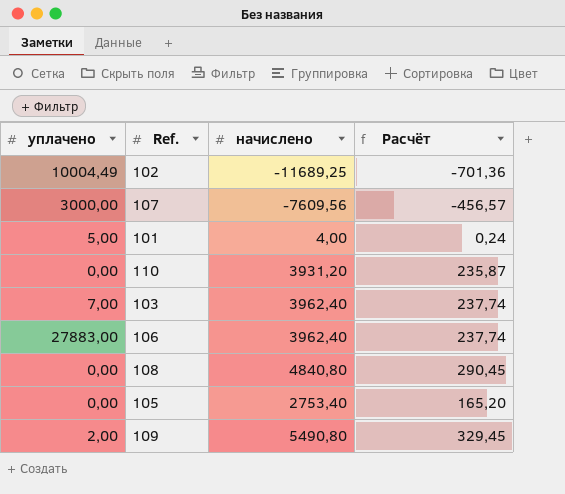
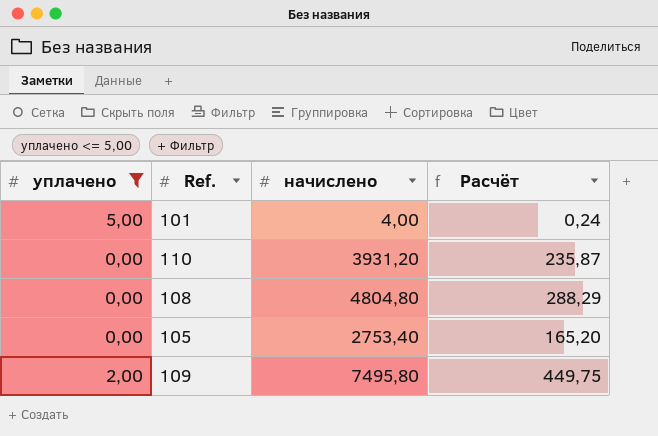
filter: none -> уплачено <= 5,00
108 | начислено: 4840,80 -> 4804,80
108 | Расчёт: 290,45 -> 288,29
109 | начислено: 5490,80 -> 7495,80
109 | Расчёт: 329,45 -> 449,75

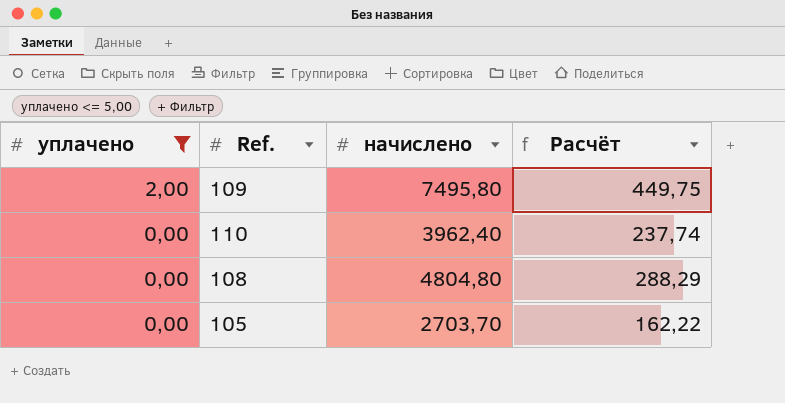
row order: none -> уплачено descending
row 101: 5,00 | 4,00 | 0,24 -> none
110 | начислено: 3931,20 -> 3962,40
110 | Расчёт: 235,87 -> 237,74
105 | начислено: 2753,40 -> 2703,70
105 | Расчёт: 165,20 -> 162,22

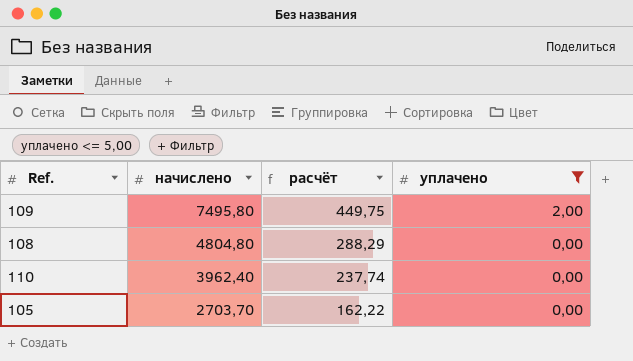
row order: уплачено descending -> начислено descending
column name: Расчёт -> расчёт
column уплачено | position: 1 -> 4

